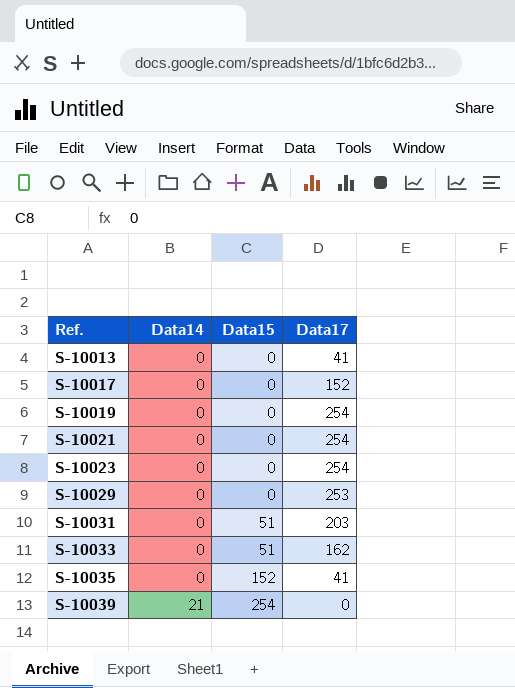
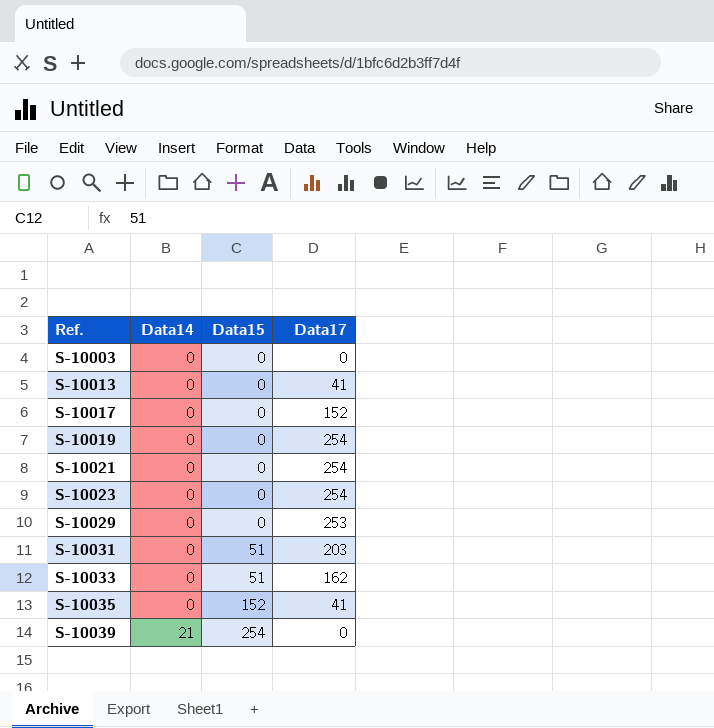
row S-10003: none -> 0 | 0 | 0

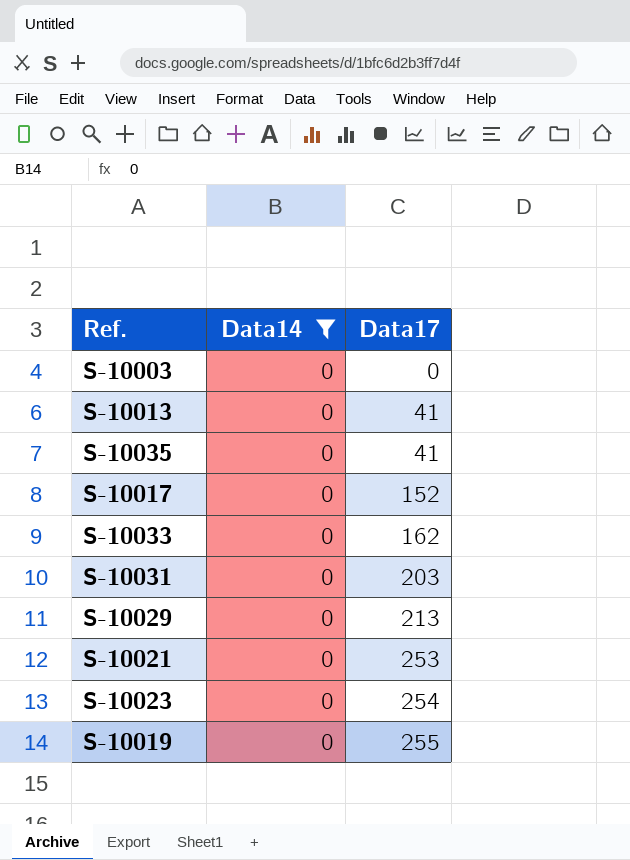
filter: none -> Data14 = 0
row order: Ref. ascending -> Data17 ascending
column Data15 | position: 3 -> none
S-10029 | Data17: 253 -> 213
S-10021 | Data17: 254 -> 253
S-10019 | Data17: 254 -> 255

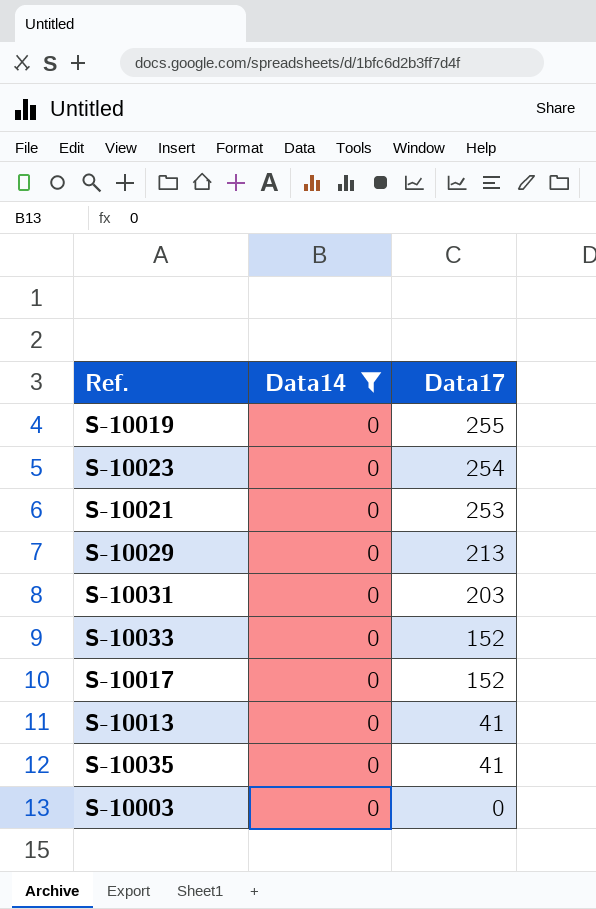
row order: Data17 ascending -> Data17 descending
S-10033 | Data17: 162 -> 152

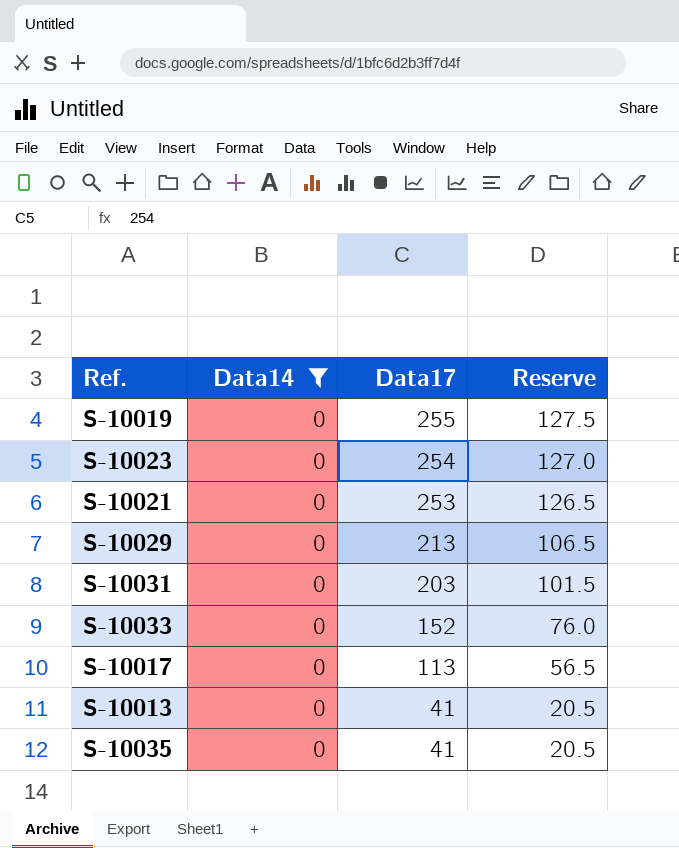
column Reserve | formula: none -> [Data17] * 0.5
row S-10003: 0 | 0 -> none
S-10017 | Data17: 152 -> 113

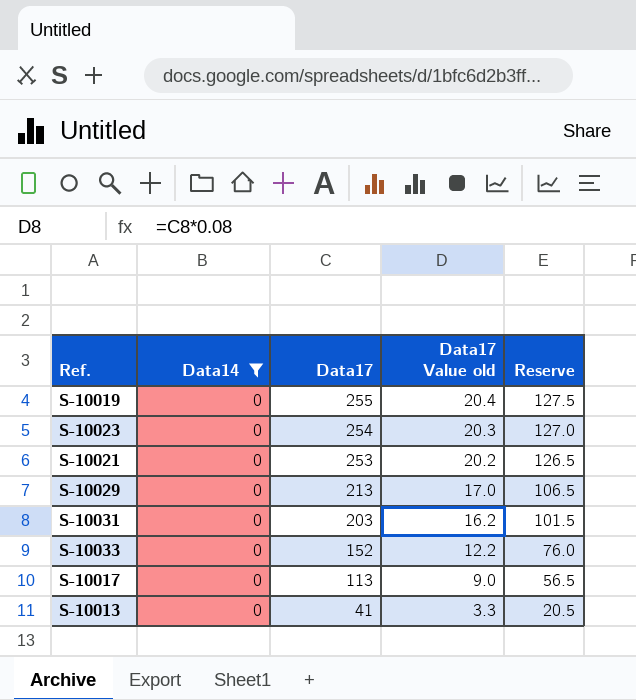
column Data17 Value old | formula: none -> [Data17] * 0.08
row S-10035: 0 | 41 | 20.5 -> none

